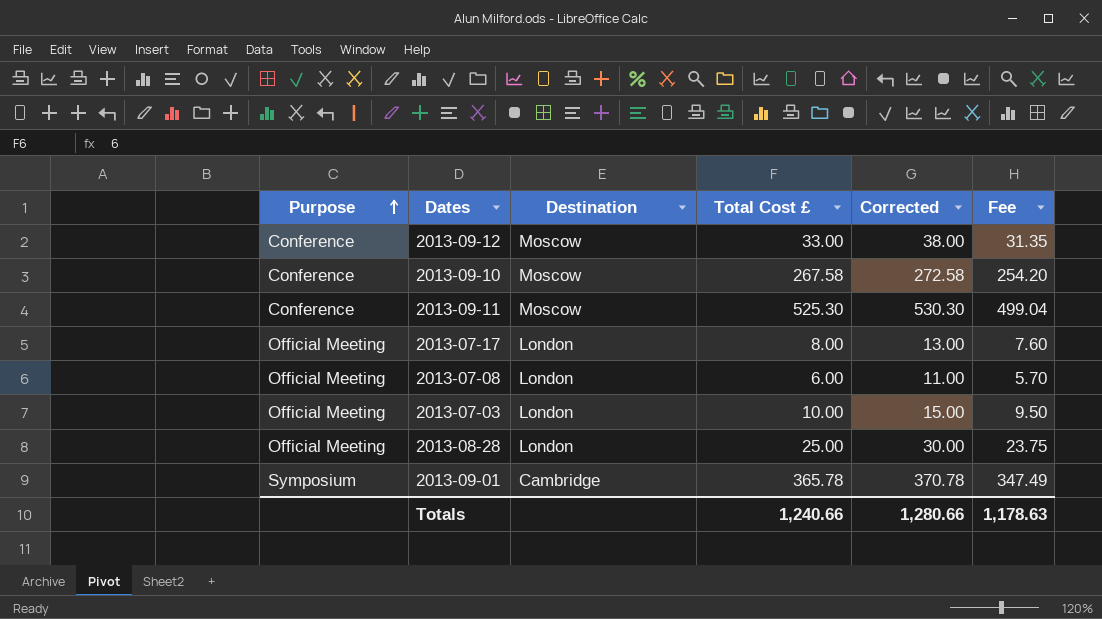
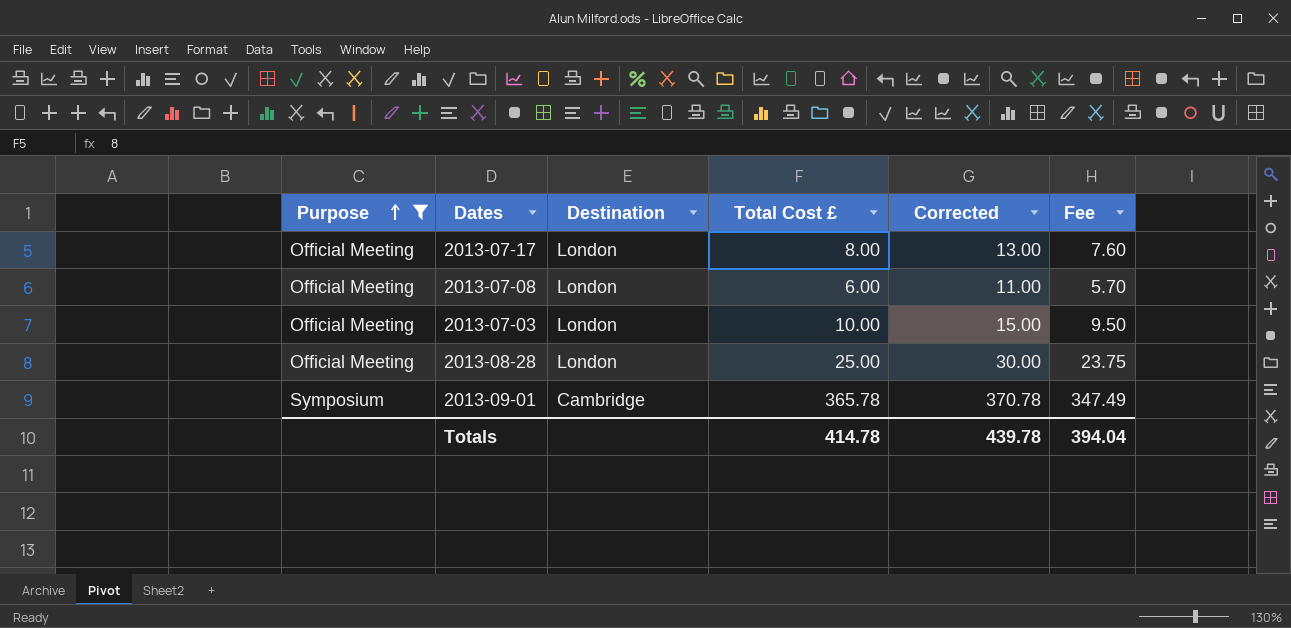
filter: none -> Purpose != Conference
Totals | Total Cost £: 1,240.66 -> 414.78
Totals | Corrected: 1,280.66 -> 439.78
Totals | Fee: 1,178.63 -> 394.04

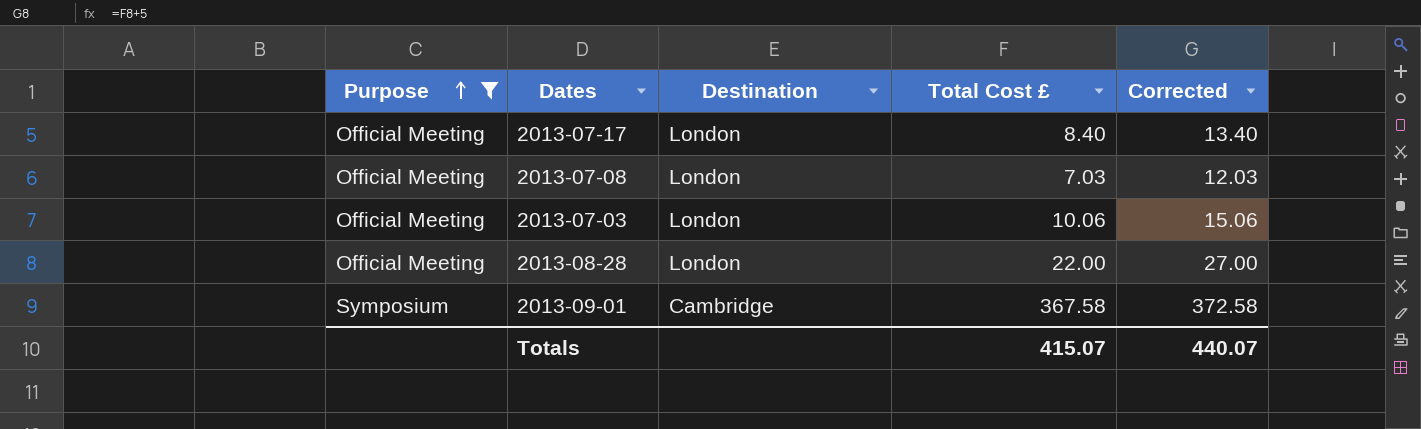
column Fee | formula: [Total Cost £] * 0.95 -> none
2013-07-17 | Total Cost £: 8.00 -> 8.40
2013-07-17 | Corrected: 13.00 -> 13.40
2013-07-08 | Total Cost £: 6.00 -> 7.03
2013-07-08 | Corrected: 11.00 -> 12.03
2013-07-03 | Total Cost £: 10.00 -> 10.06
2013-07-03 | Corrected: 15.00 -> 15.06
2013-08-28 | Total Cost £: 25.00 -> 22.00
2013-08-28 | Corrected: 30.00 -> 27.00
2013-09-01 | Total Cost £: 365.78 -> 367.58
2013-09-01 | Corrected: 370.78 -> 372.58
Totals | Total Cost £: 414.78 -> 415.07
Totals | Corrected: 439.78 -> 440.07

